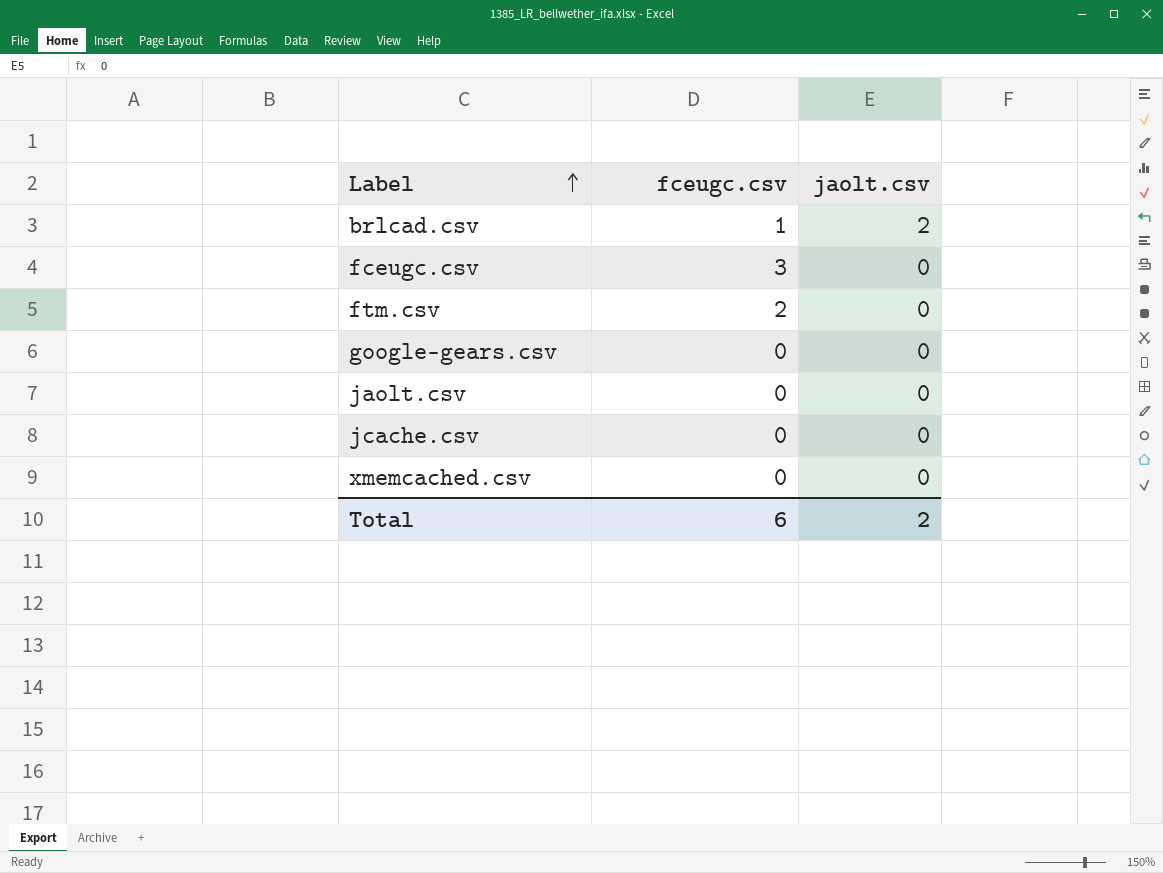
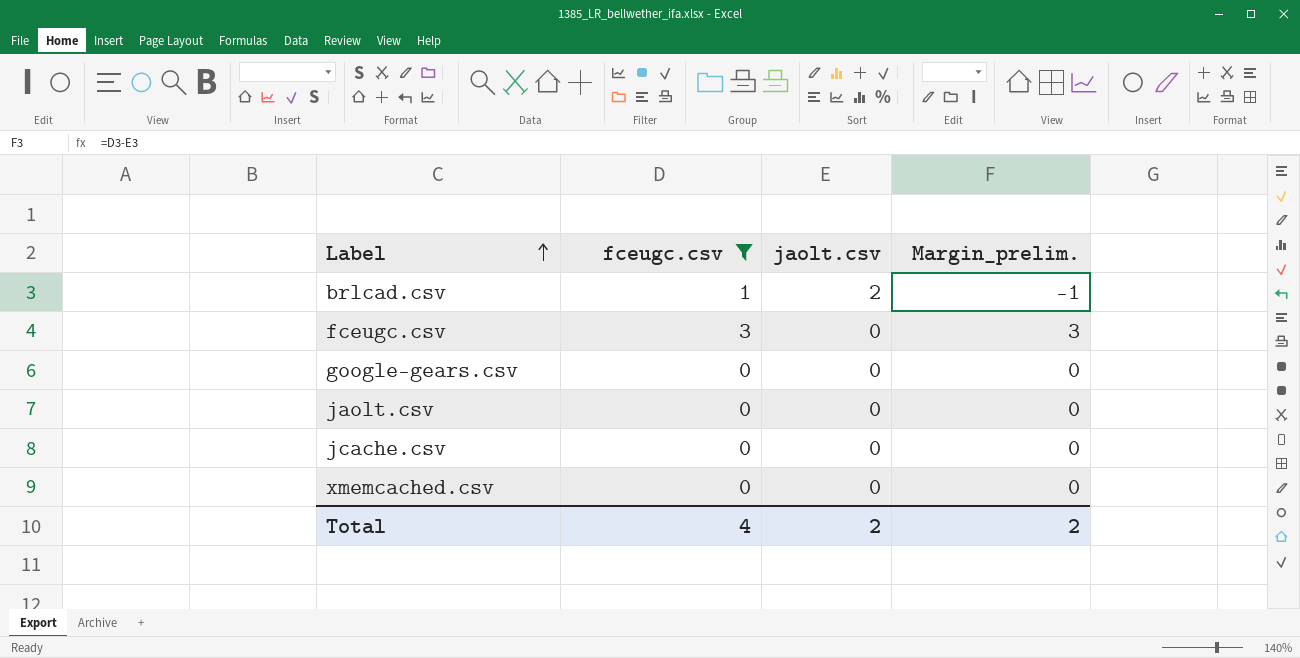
filter: none -> fceugc.csv != 2
column Margin_prelim. | formula: none -> [fceugc.csv] - [jaolt.csv]
Total | fceugc.csv: 6 -> 4

